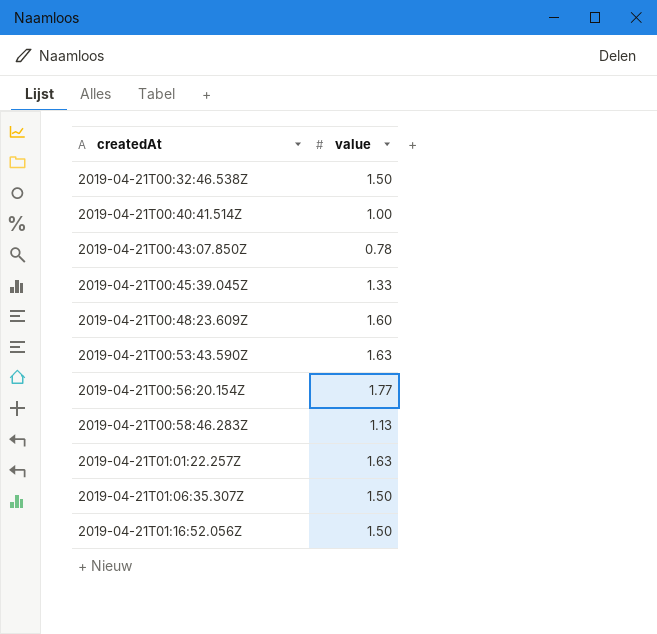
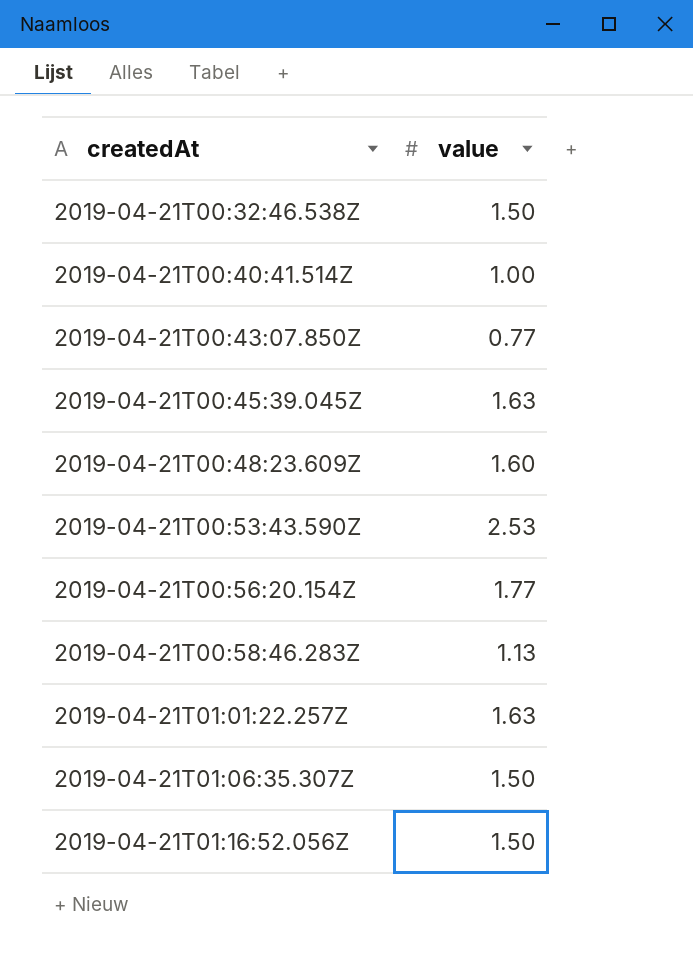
2019-04-21T00:43:07.850Z | value: 0.78 -> 0.77
2019-04-21T00:45:39.045Z | value: 1.33 -> 1.63
2019-04-21T00:53:43.590Z | value: 1.63 -> 2.53

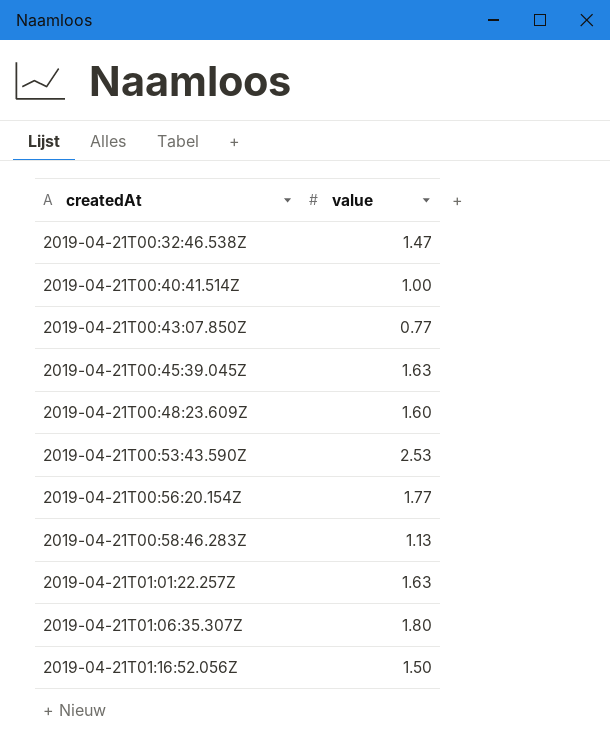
2019-04-21T00:32:46.538Z | value: 1.50 -> 1.47
2019-04-21T01:06:35.307Z | value: 1.50 -> 1.80

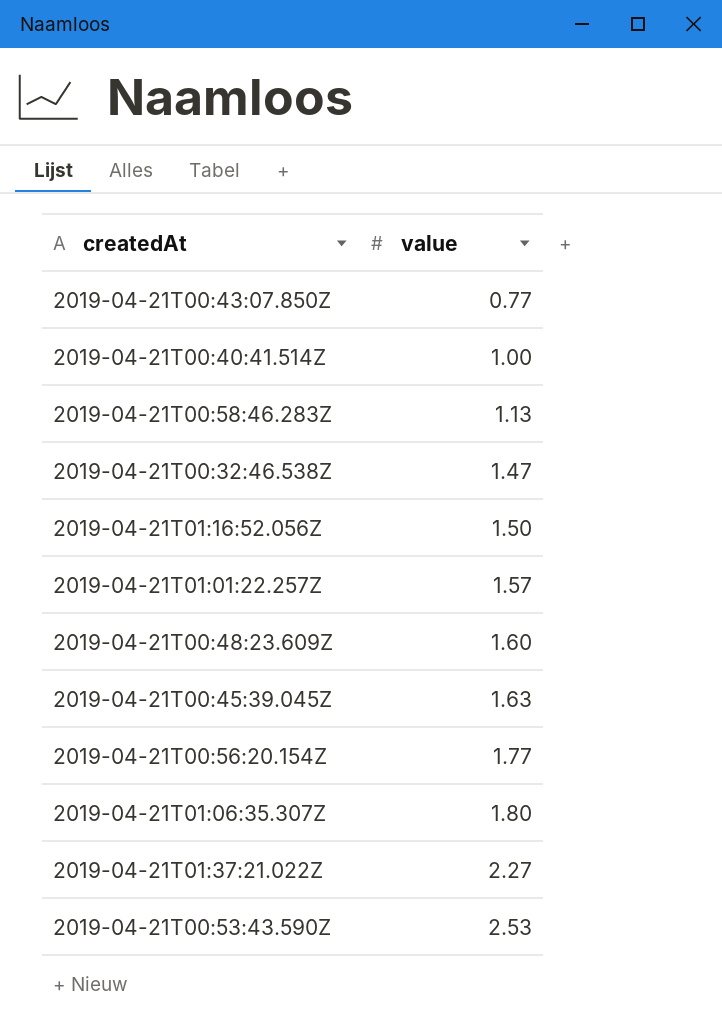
row order: createdAt ascending -> value ascending
2019-04-21T01:01:22.257Z | value: 1.63 -> 1.57
row 2019-04-21T01:37:21.022Z: none -> 2.27

